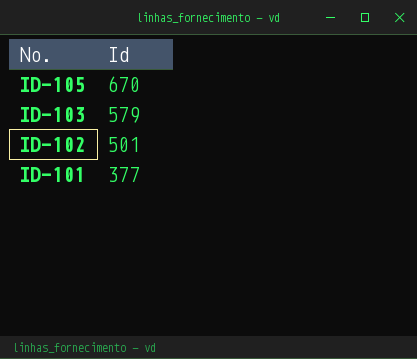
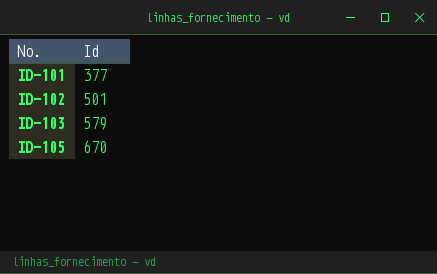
row order: No. descending -> No. ascending

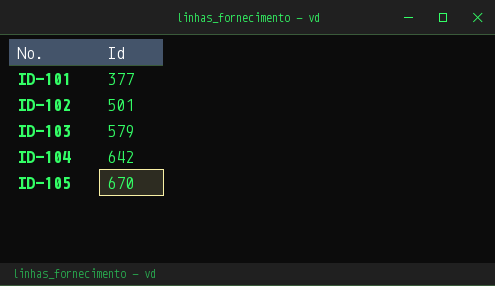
row ID-104: none -> 642

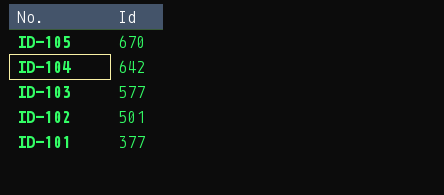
row order: No. ascending -> No. descending
ID-103 | Id: 579 -> 577

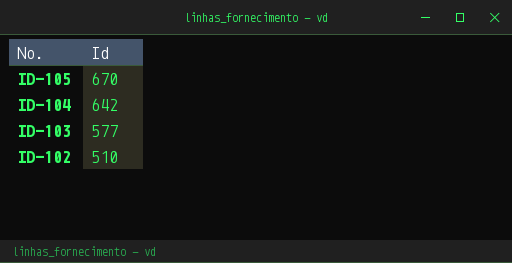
row ID-101: 377 -> none
ID-102 | Id: 501 -> 510

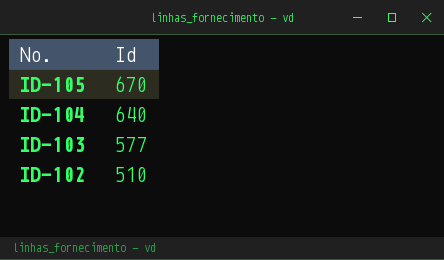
ID-104 | Id: 642 -> 640

